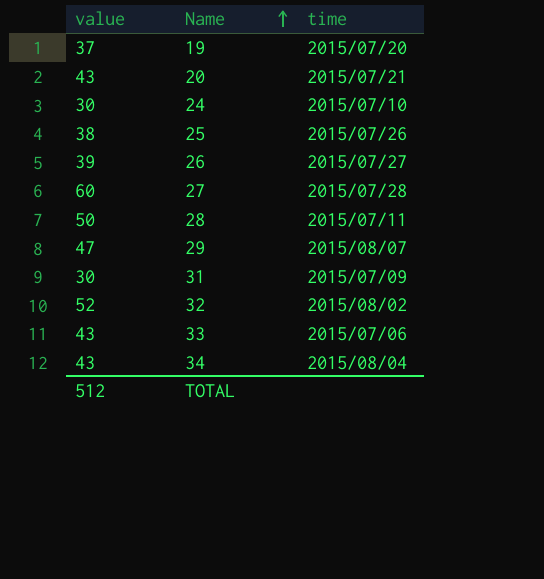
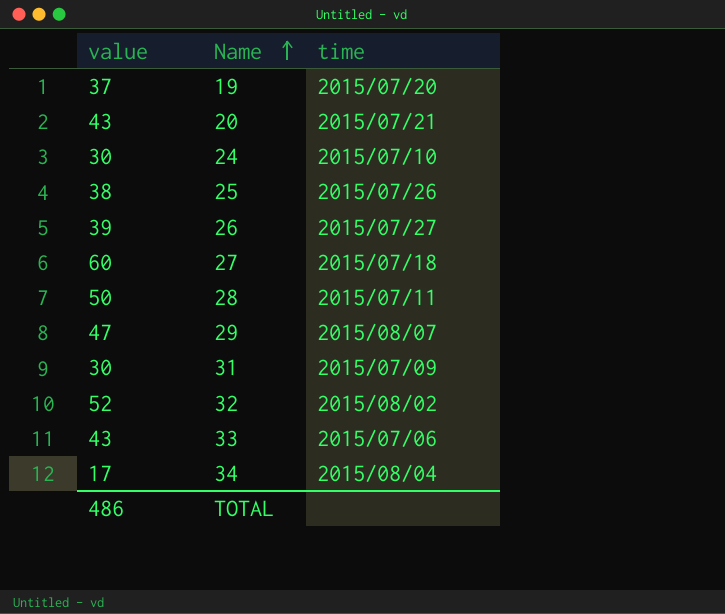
27 | time: 2015/07/28 -> 2015/07/18
34 | value: 43 -> 17
TOTAL | value: 512 -> 486

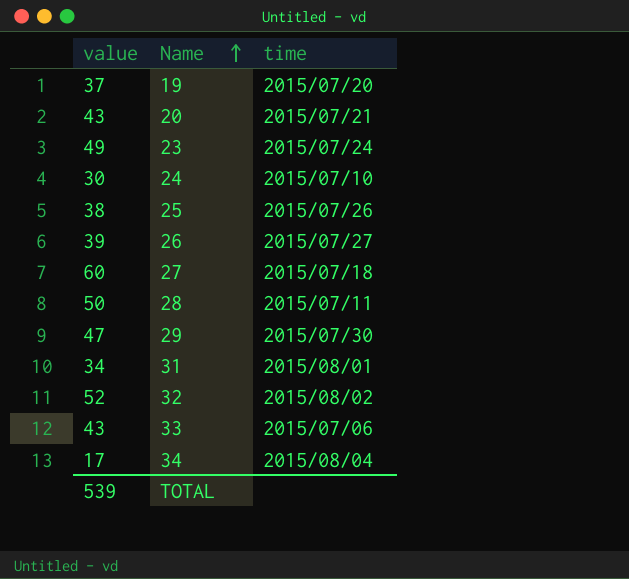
row 23: none -> 49 | 2015/07/24
29 | time: 2015/08/07 -> 2015/07/30
31 | value: 30 -> 34
31 | time: 2015/07/09 -> 2015/08/01
TOTAL | value: 486 -> 539

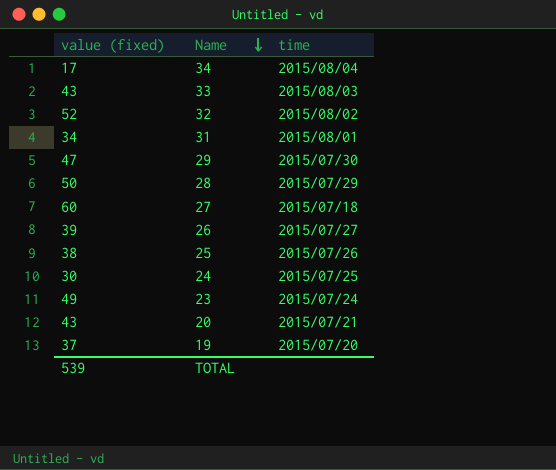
row order: Name ascending -> Name descending
column name: value -> value (fixed)
33 | time: 2015/07/06 -> 2015/08/03
28 | time: 2015/07/11 -> 2015/07/29
24 | time: 2015/07/10 -> 2015/07/25

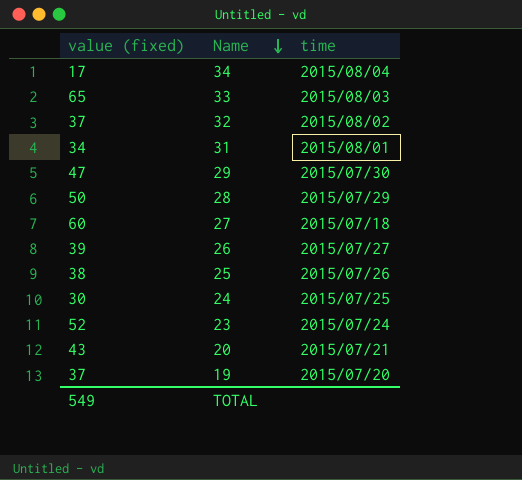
33 | value (fixed): 43 -> 65
32 | value (fixed): 52 -> 37
23 | value (fixed): 49 -> 52
TOTAL | value (fixed): 539 -> 549

